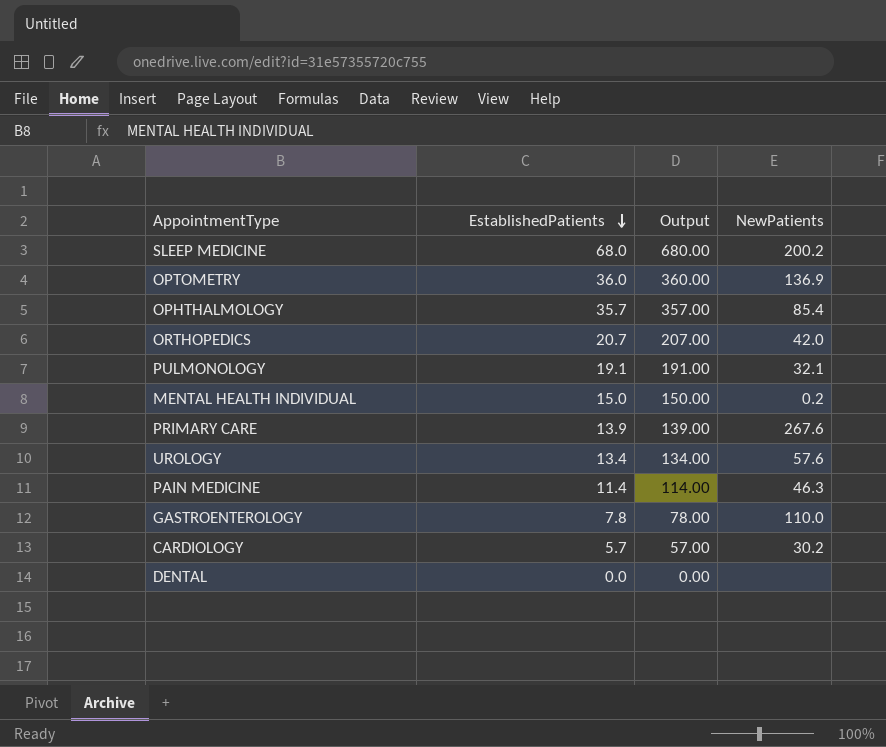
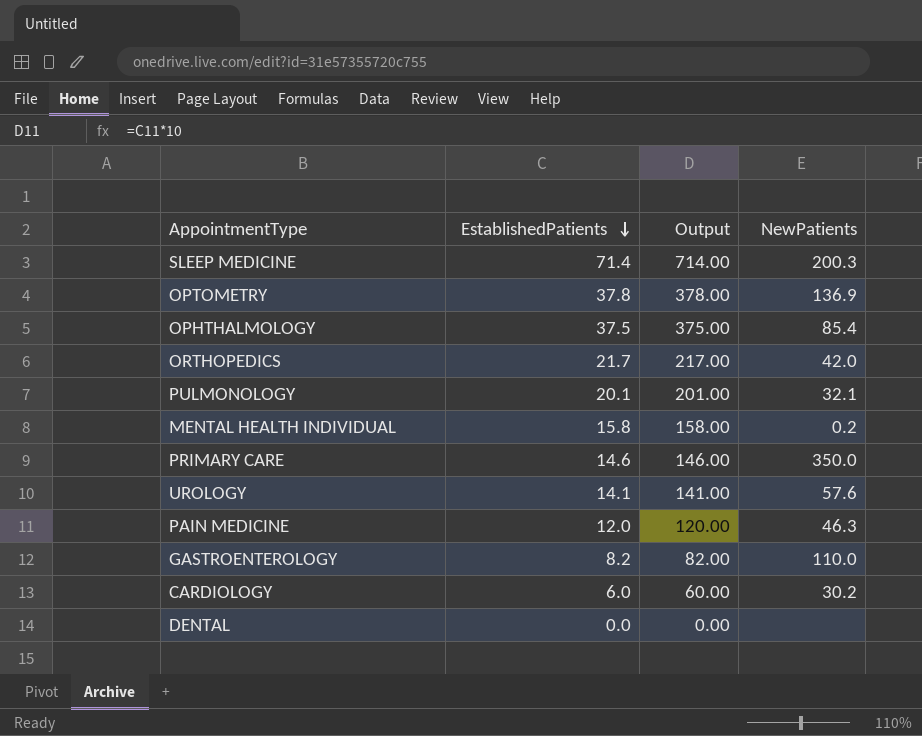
SLEEP MEDICINE | EstablishedPatients: 68.0 -> 71.4
SLEEP MEDICINE | Output: 680.00 -> 714.00
SLEEP MEDICINE | NewPatients: 200.2 -> 200.3
OPTOMETRY | EstablishedPatients: 36.0 -> 37.8
OPTOMETRY | Output: 360.00 -> 378.00
OPHTHALMOLOGY | EstablishedPatients: 35.7 -> 37.5
OPHTHALMOLOGY | Output: 357.00 -> 375.00
ORTHOPEDICS | EstablishedPatients: 20.7 -> 21.7
ORTHOPEDICS | Output: 207.00 -> 217.00
PULMONOLOGY | EstablishedPatients: 19.1 -> 20.1
PULMONOLOGY | Output: 191.00 -> 201.00
MENTAL HEALTH INDIVIDUAL | EstablishedPatients: 15.0 -> 15.8
MENTAL HEALTH INDIVIDUAL | Output: 150.00 -> 158.00
PRIMARY CARE | EstablishedPatients: 13.9 -> 14.6
PRIMARY CARE | Output: 139.00 -> 146.00
PRIMARY CARE | NewPatients: 267.6 -> 350.0
UROLOGY | EstablishedPatients: 13.4 -> 14.1
UROLOGY | Output: 134.00 -> 141.00
PAIN MEDICINE | EstablishedPatients: 11.4 -> 12.0
PAIN MEDICINE | Output: 114.00 -> 120.00
GASTROENTEROLOGY | EstablishedPatients: 7.8 -> 8.2
GASTROENTEROLOGY | Output: 78.00 -> 82.00
CARDIOLOGY | EstablishedPatients: 5.7 -> 6.0
CARDIOLOGY | Output: 57.00 -> 60.00

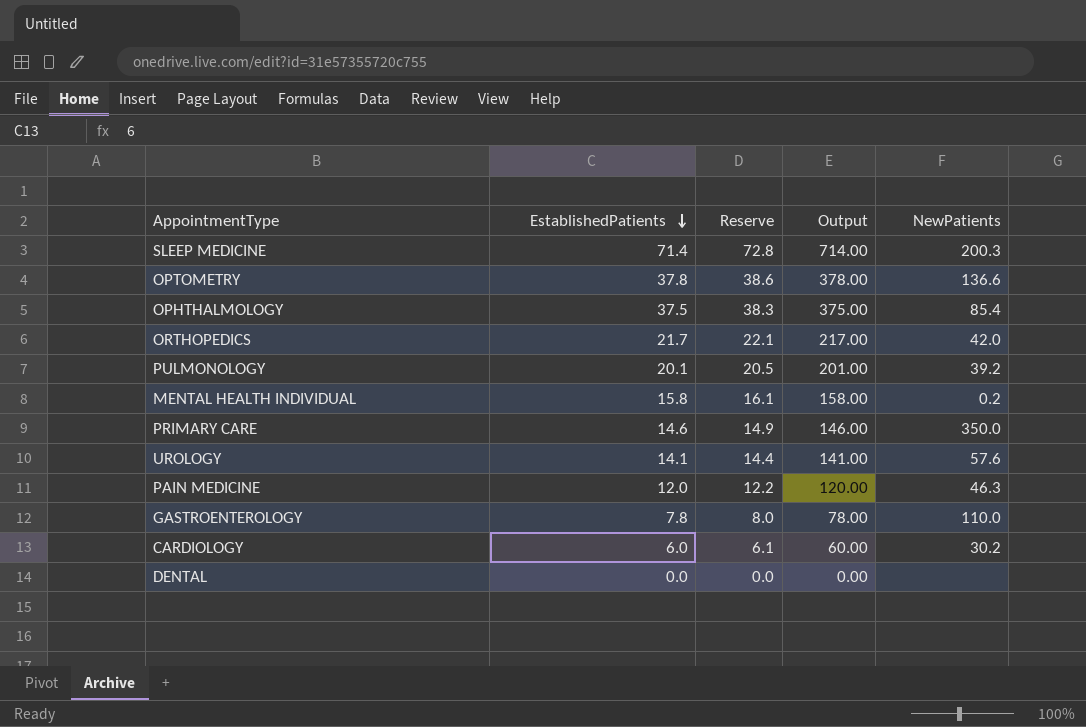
column Reserve | formula: none -> [EstablishedPatients] * 1.02
OPTOMETRY | NewPatients: 136.9 -> 136.6
PULMONOLOGY | NewPatients: 32.1 -> 39.2
GASTROENTEROLOGY | EstablishedPatients: 8.2 -> 7.8
GASTROENTEROLOGY | Output: 82.00 -> 78.00

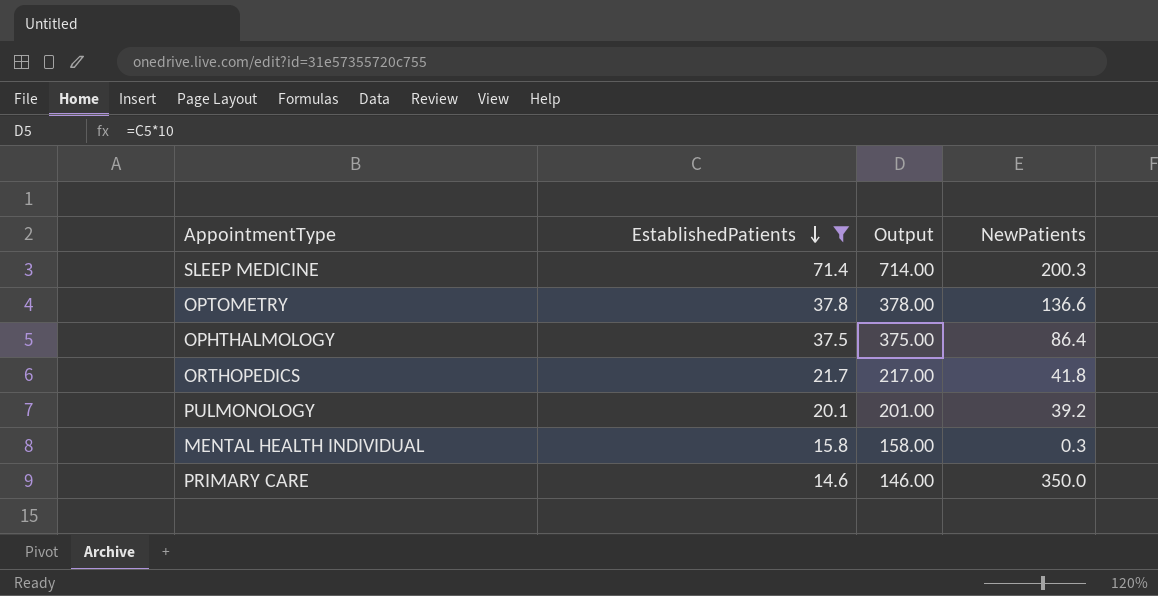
filter: none -> EstablishedPatients >= 14.6
column Reserve | formula: [EstablishedPatients] * 1.02 -> none
OPHTHALMOLOGY | NewPatients: 85.4 -> 86.4
ORTHOPEDICS | NewPatients: 42.0 -> 41.8
MENTAL HEALTH INDIVIDUAL | NewPatients: 0.2 -> 0.3

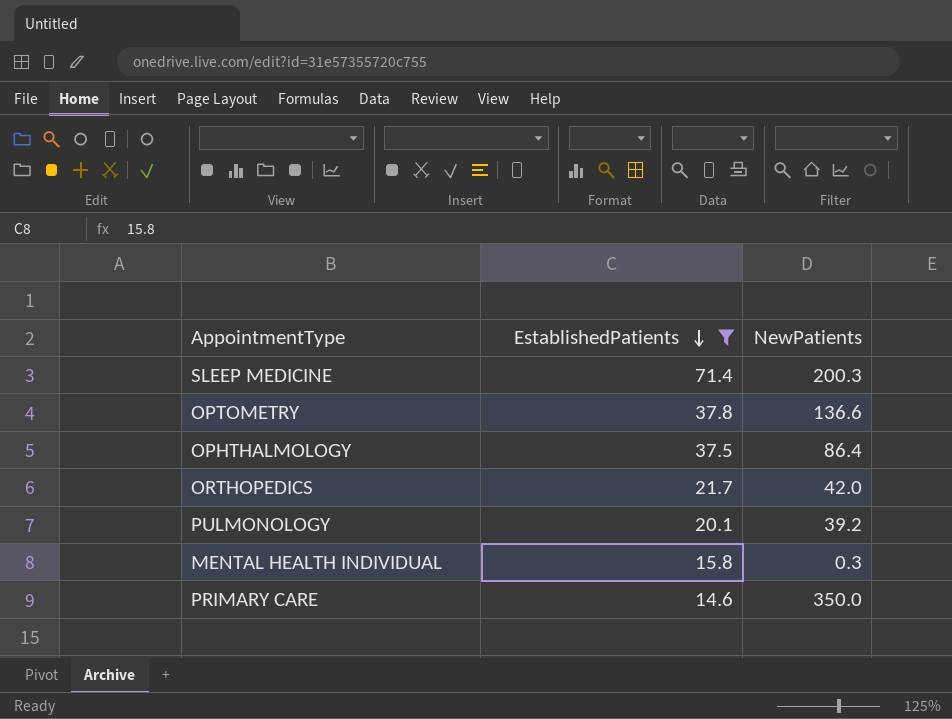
column Output | formula: [EstablishedPatients] * 10 -> none
ORTHOPEDICS | NewPatients: 41.8 -> 42.0

